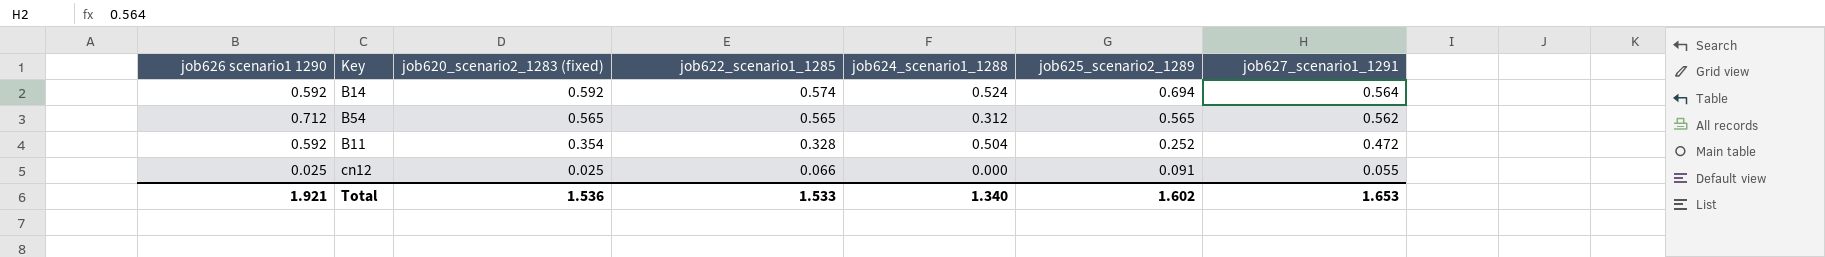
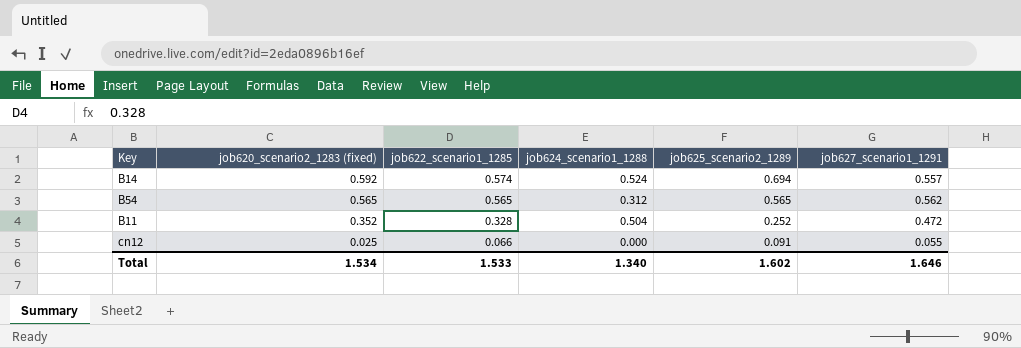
column job626 scenario1 1290 | position: 1 -> none
B14 | job627_scenario1_1291: 0.564 -> 0.557
B11 | job620_scenario2_1283 (fixed): 0.354 -> 0.352
Total | job620_scenario2_1283 (fixed): 1.536 -> 1.534
Total | job627_scenario1_1291: 1.653 -> 1.646

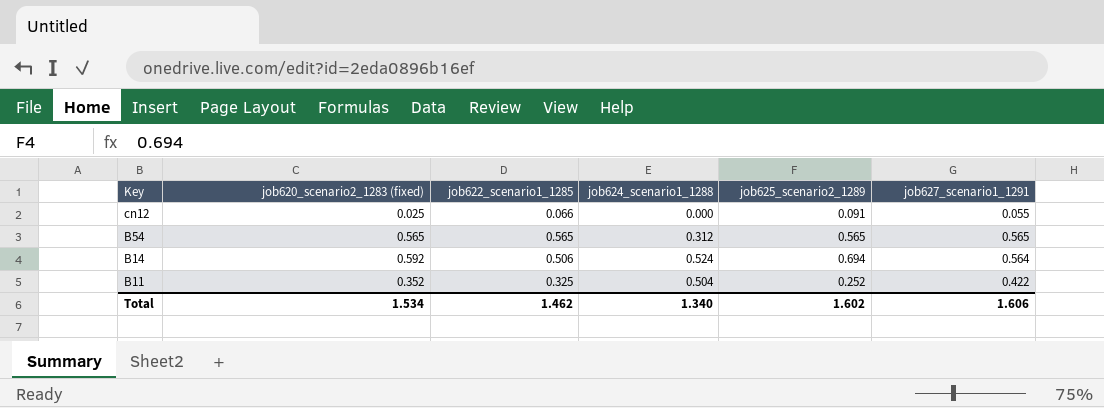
row order: job620_scenario2_1283 (fixed) descending -> Key descending
B54 | job627_scenario1_1291: 0.562 -> 0.565
B14 | job622_scenario1_1285: 0.574 -> 0.506
B14 | job627_scenario1_1291: 0.557 -> 0.564
B11 | job622_scenario1_1285: 0.328 -> 0.325
B11 | job627_scenario1_1291: 0.472 -> 0.422
Total | job622_scenario1_1285: 1.533 -> 1.462
Total | job627_scenario1_1291: 1.646 -> 1.606

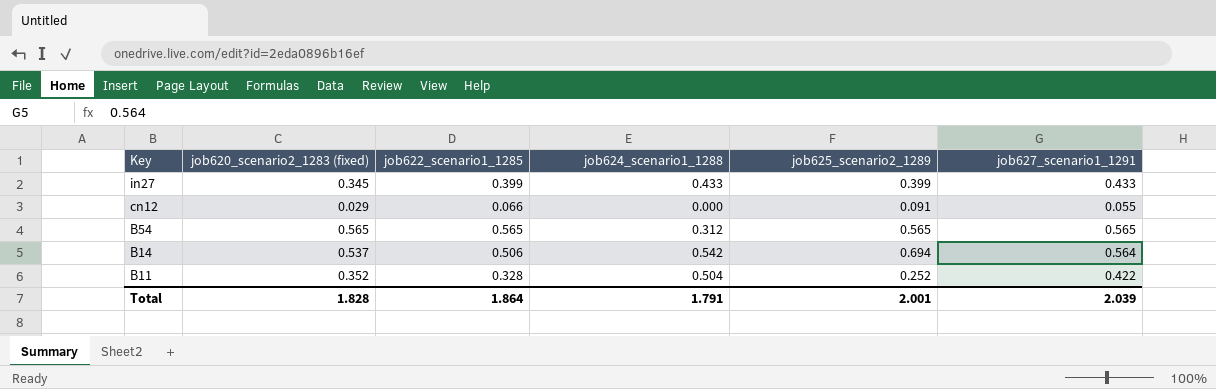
row in27: none -> 0.345 | 0.399 | 0.433 | 0.399 | 0.433
cn12 | job620_scenario2_1283 (fixed): 0.025 -> 0.029
B14 | job620_scenario2_1283 (fixed): 0.592 -> 0.537
B14 | job624_scenario1_1288: 0.524 -> 0.542
B11 | job622_scenario1_1285: 0.325 -> 0.328
Total | job620_scenario2_1283 (fixed): 1.534 -> 1.828
Total | job622_scenario1_1285: 1.462 -> 1.864
Total | job624_scenario1_1288: 1.340 -> 1.791
Total | job625_scenario2_1289: 1.602 -> 2.001
Total | job627_scenario1_1291: 1.606 -> 2.039

